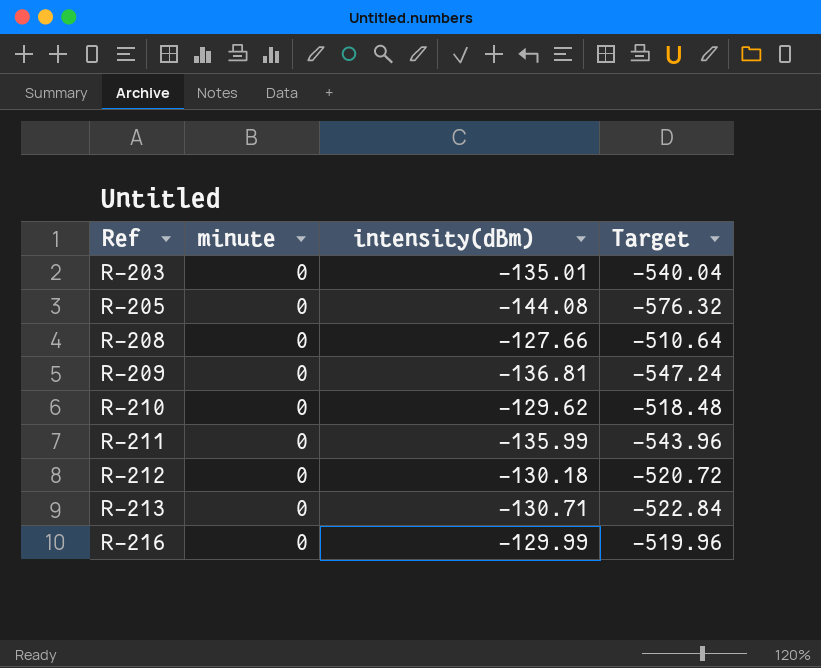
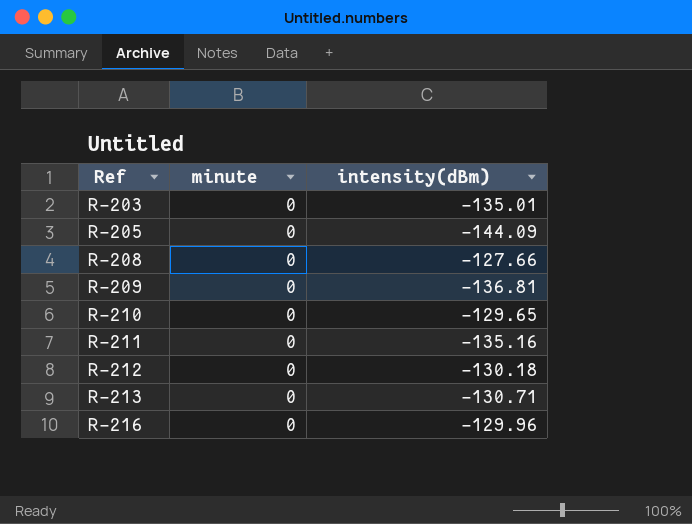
column Target | formula: [intensity(dBm)] * 4 -> none
R-205 | intensity(dBm): -144.08 -> -144.09
R-210 | intensity(dBm): -129.62 -> -129.65
R-211 | intensity(dBm): -135.99 -> -135.16
R-216 | intensity(dBm): -129.99 -> -129.96

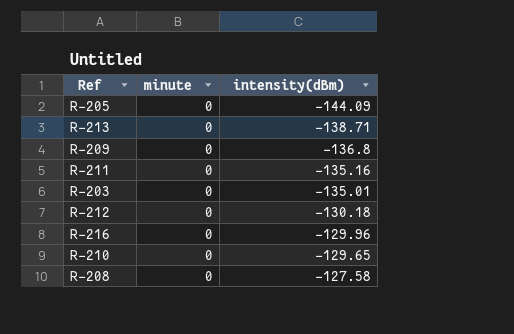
row order: Ref ascending -> intensity(dBm) ascending
R-213 | intensity(dBm): -130.71 -> -138.71
R-209 | intensity(dBm): -136.81 -> -136.8
R-208 | intensity(dBm): -127.66 -> -127.58

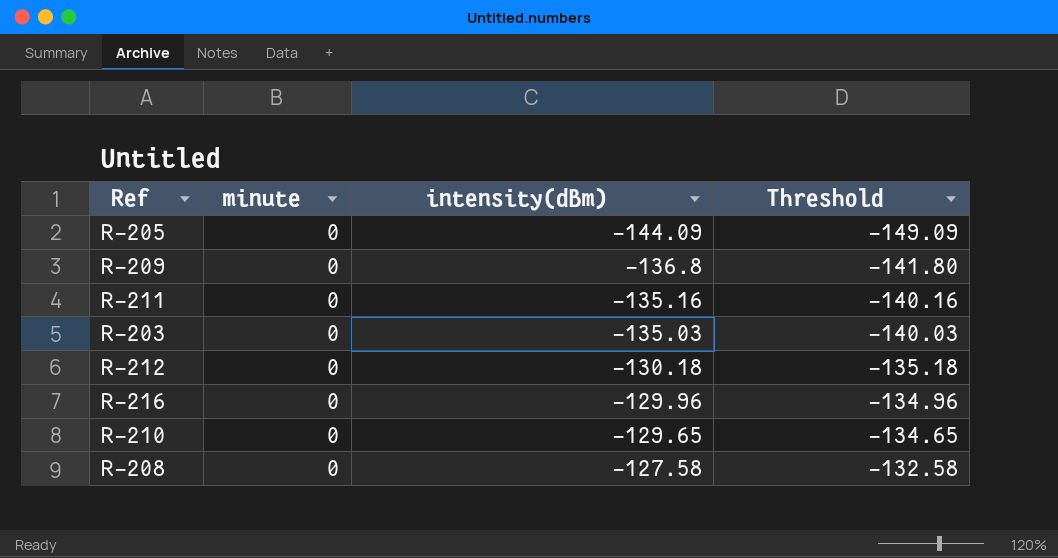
column Threshold | formula: none -> [intensity(dBm)] - 5
row R-213: 0 | -138.71 -> none
R-203 | intensity(dBm): -135.01 -> -135.03

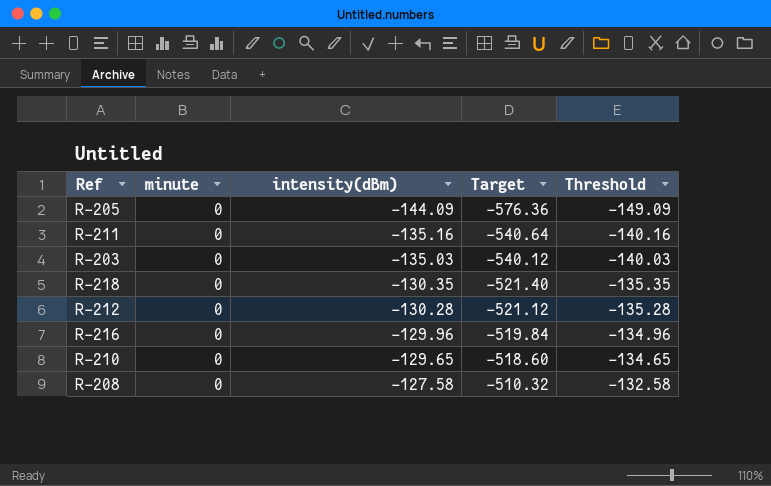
column Target | formula: none -> [intensity(dBm)] * 4
row R-209: 0 | -136.8 | -141.80 -> none
row R-218: none -> 0 | -130.35 | -521.40 | -135.35
R-212 | intensity(dBm): -130.18 -> -130.28
R-212 | Threshold: -135.18 -> -135.28

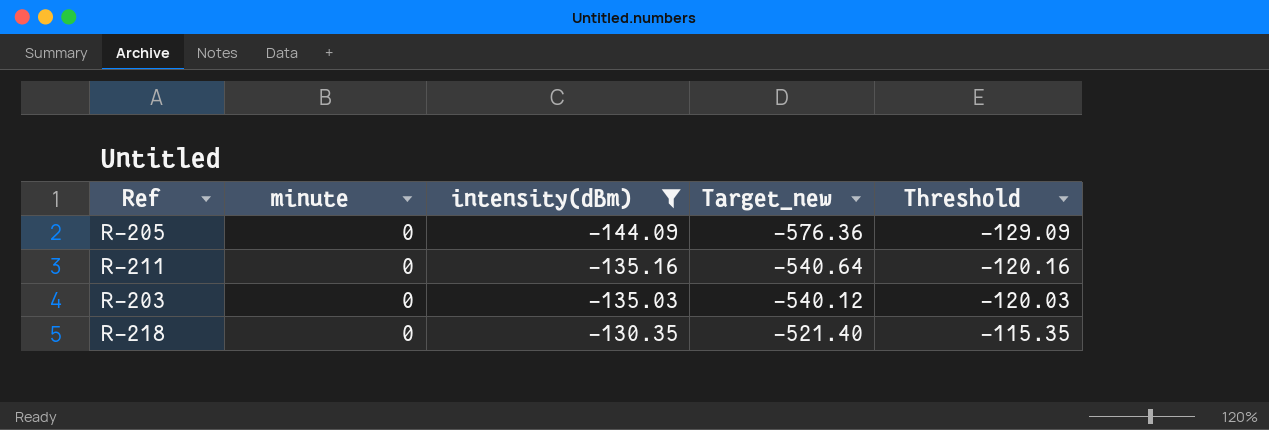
filter: none -> intensity(dBm) <= -130.35
column name: Target -> Target_new
column Threshold | formula: [intensity(dBm)] - 5 -> [intensity(dBm)] + 15

